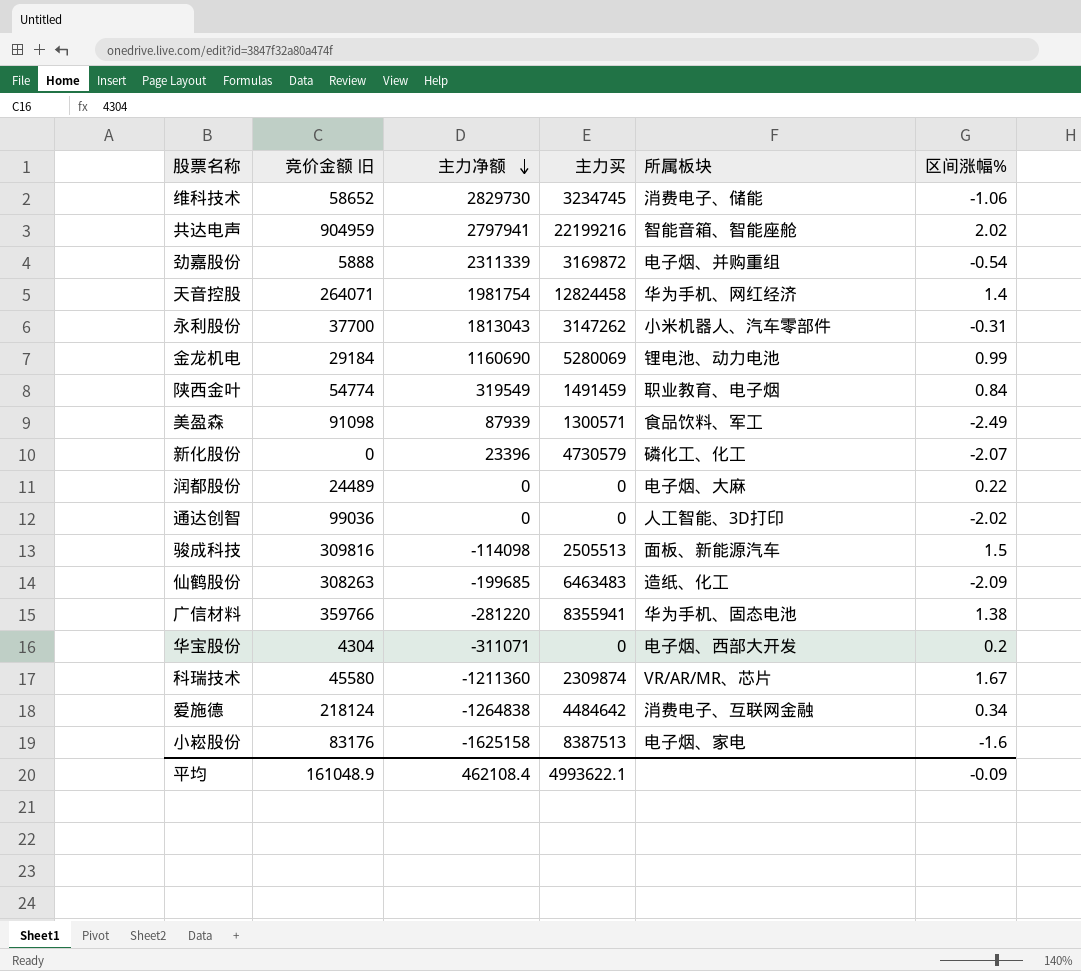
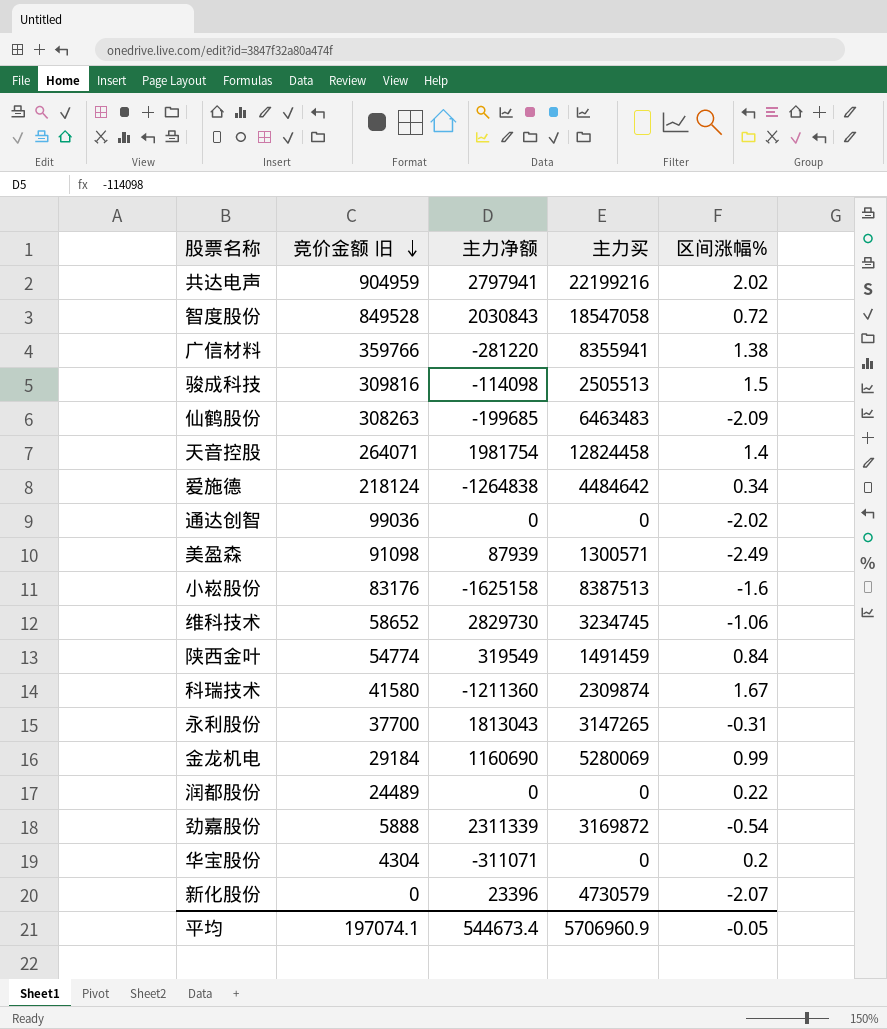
row order: 主力净额 descending -> 竞价金额 旧 descending
column 所属板块 | position: 5 -> none
row 智度股份: none -> 849528 | 2030843 | 18547058 | 0.72
科瑞技术 | 竞价金额 旧: 45580 -> 41580
永利股份 | 主力买: 3147262 -> 3147265
平均 | 竞价金额 旧: 161048.9 -> 197074.1
平均 | 主力净额: 462108.4 -> 544673.4
平均 | 主力买: 4993622.1 -> 5706960.9
平均 | 区间涨幅%: -0.09 -> -0.05

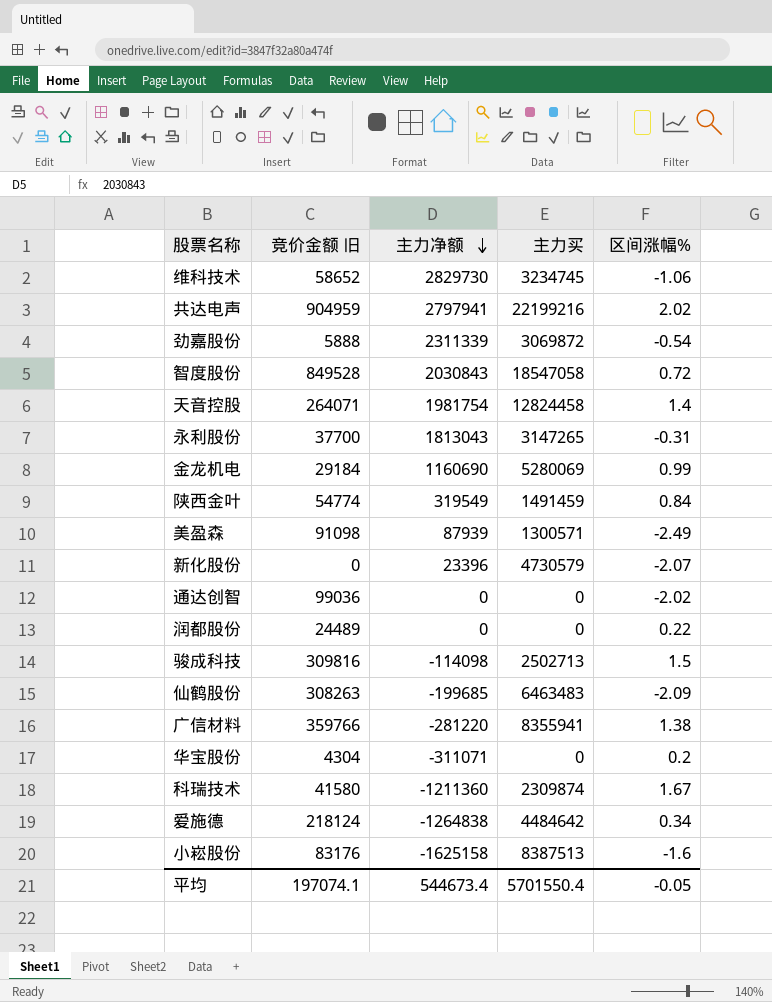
row order: 竞价金额 旧 descending -> 主力净额 descending
劲嘉股份 | 主力买: 3169872 -> 3069872
骏成科技 | 主力买: 2505513 -> 2502713
平均 | 主力买: 5706960.9 -> 5701550.4

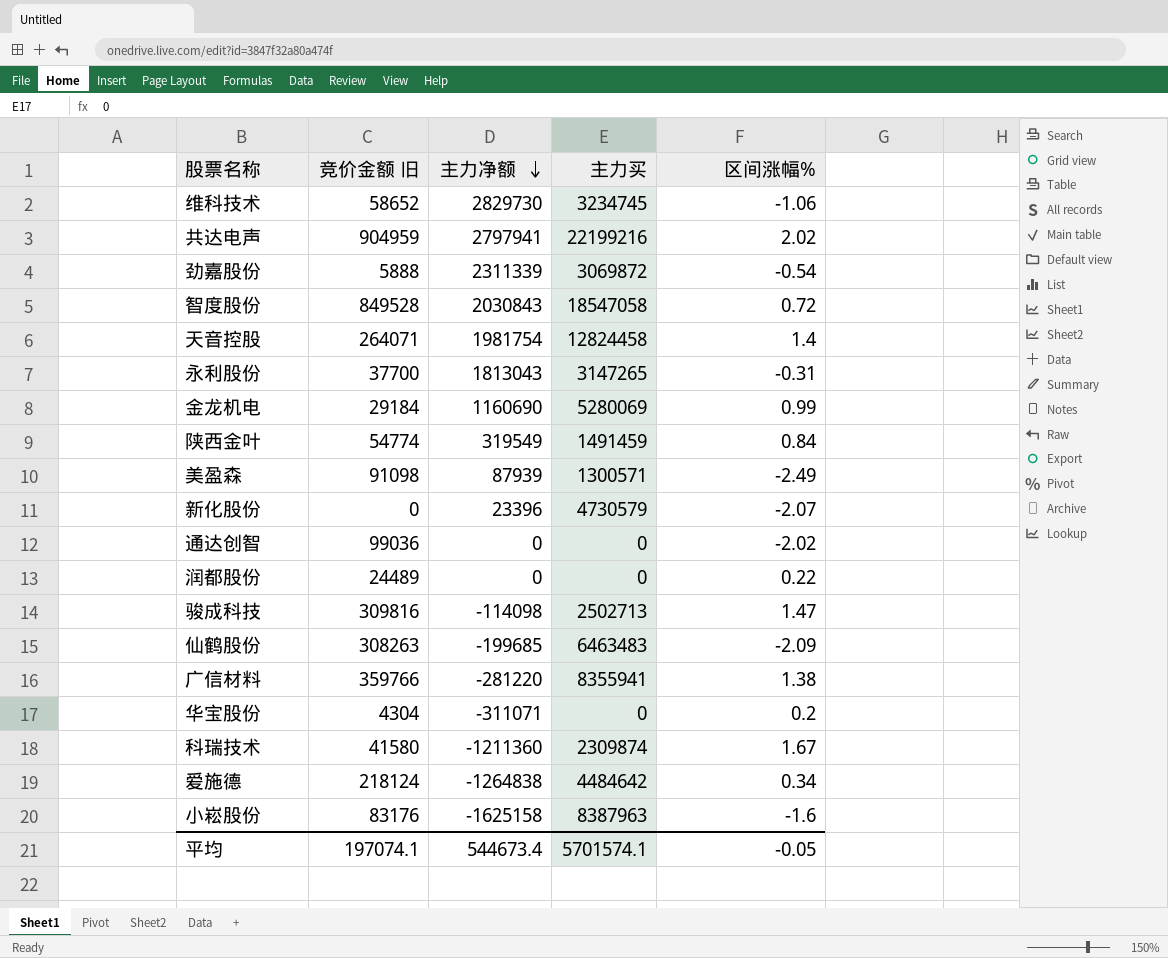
骏成科技 | 区间涨幅%: 1.5 -> 1.47
小崧股份 | 主力买: 8387513 -> 8387963
平均 | 主力买: 5701550.4 -> 5701574.1

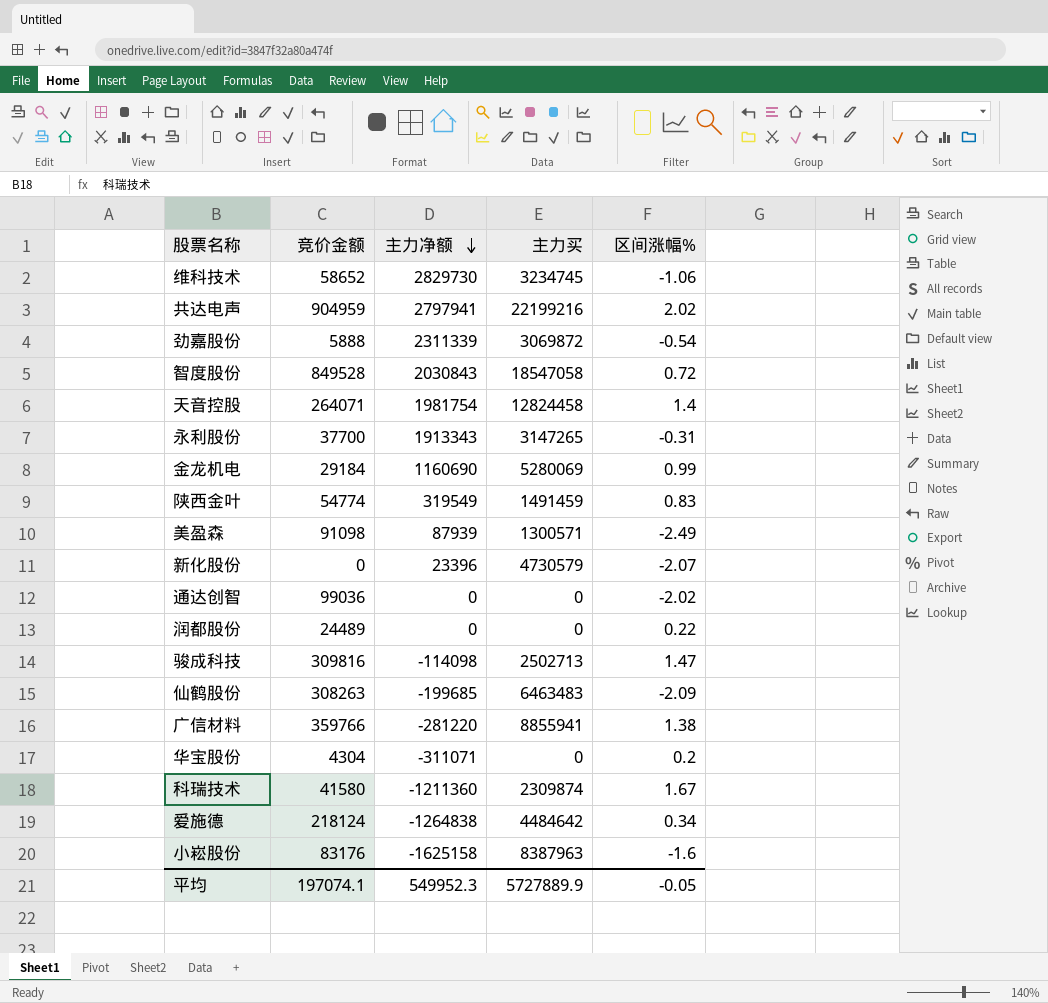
column name: 竞价金额 旧 -> 竞价金额
永利股份 | 主力净额: 1813043 -> 1913343
陕西金叶 | 区间涨幅%: 0.84 -> 0.83
广信材料 | 主力买: 8355941 -> 8855941
平均 | 主力净额: 544673.4 -> 549952.3
平均 | 主力买: 5701574.1 -> 5727889.9

